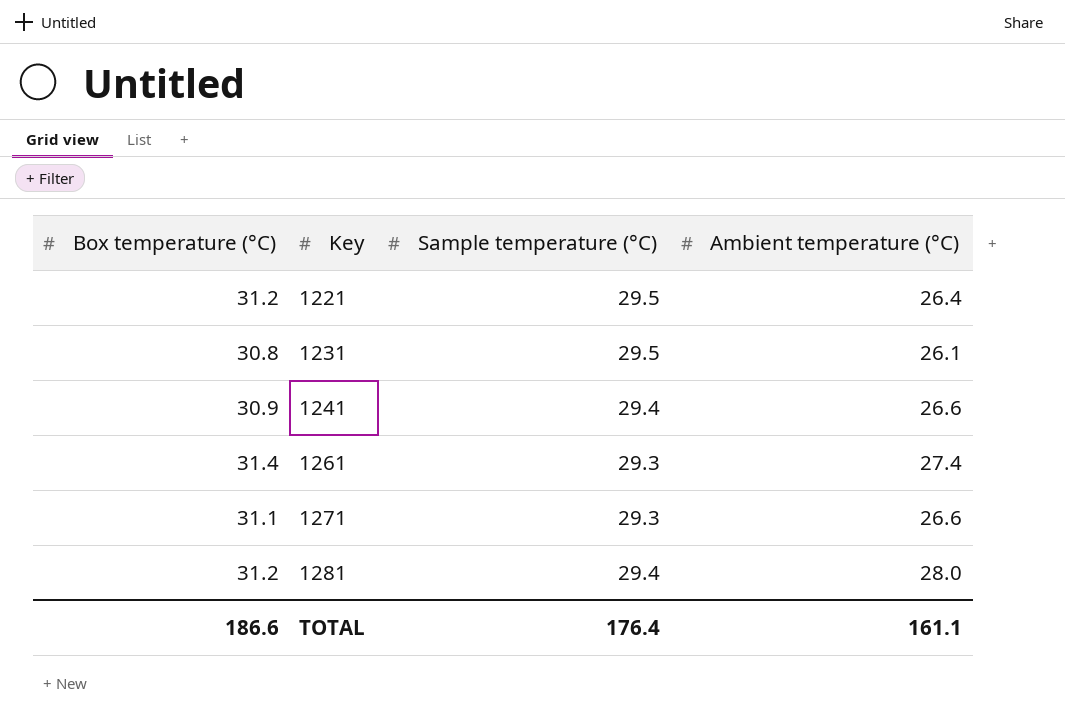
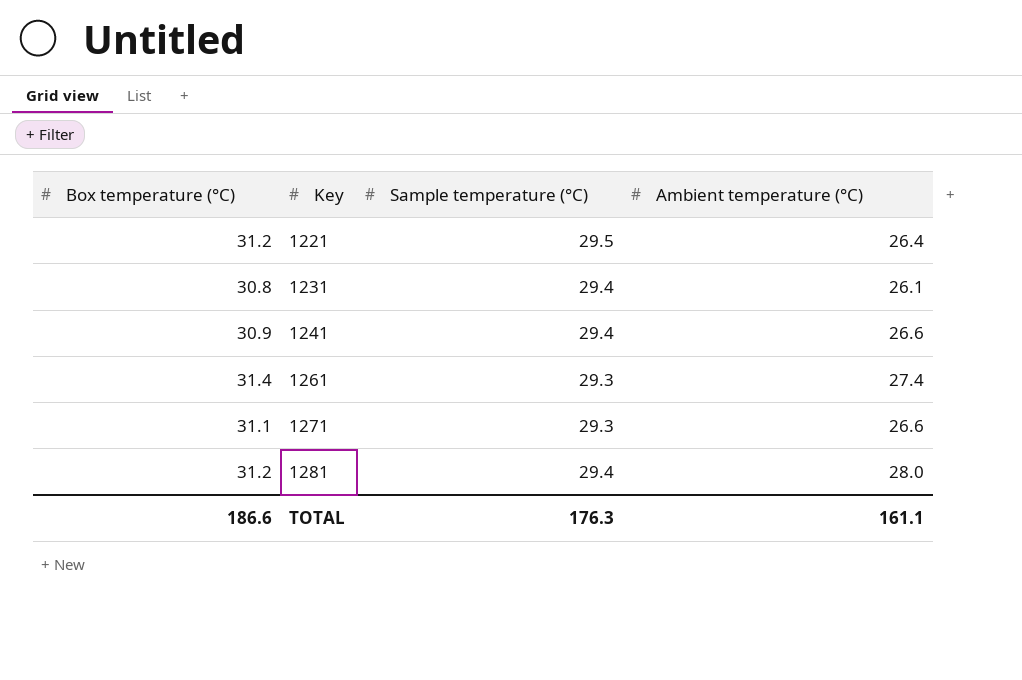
1231 | Sample temperature (°C): 29.5 -> 29.4
TOTAL | Sample temperature (°C): 176.4 -> 176.3

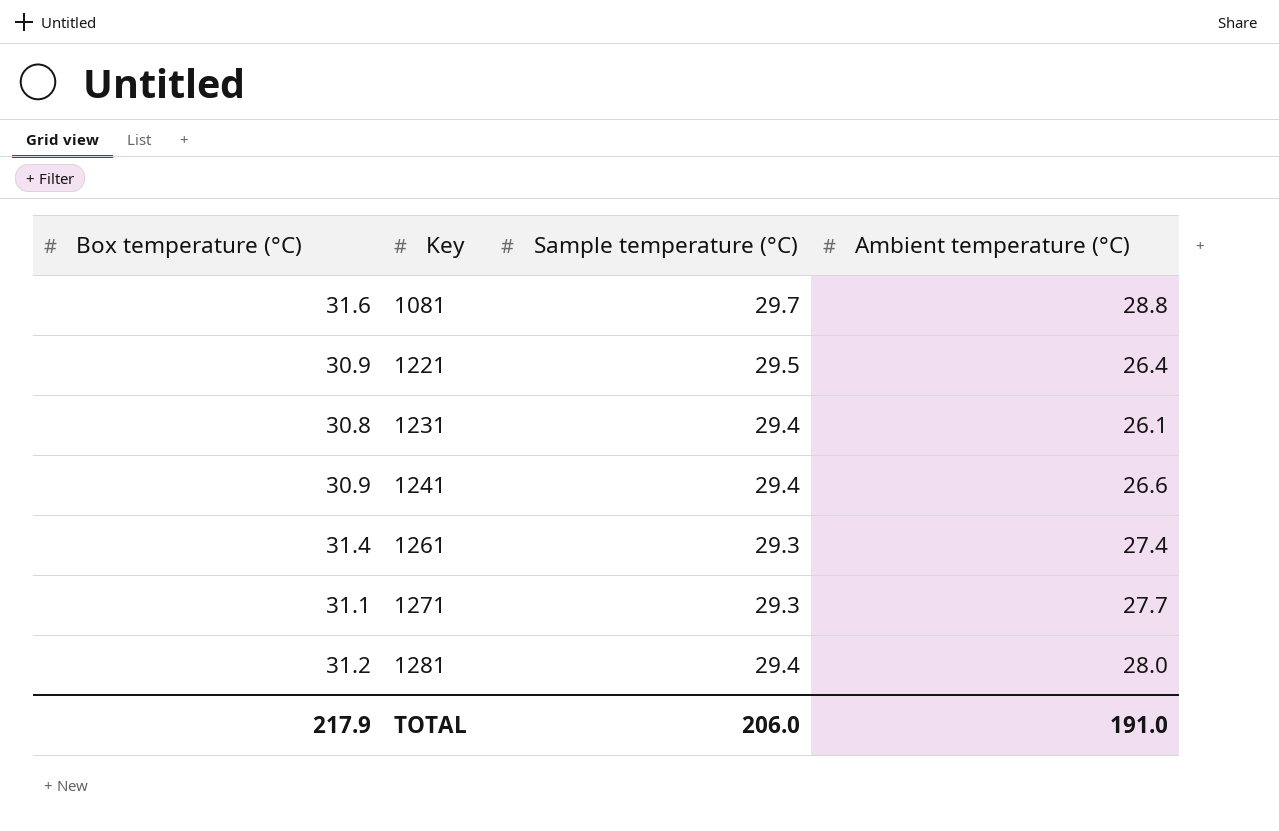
row 1081: none -> 31.6 | 29.7 | 28.8
1221 | Box temperature (°C): 31.2 -> 30.9
1271 | Ambient temperature (°C): 26.6 -> 27.7
TOTAL | Box temperature (°C): 186.6 -> 217.9
TOTAL | Sample temperature (°C): 176.3 -> 206.0
TOTAL | Ambient temperature (°C): 161.1 -> 191.0

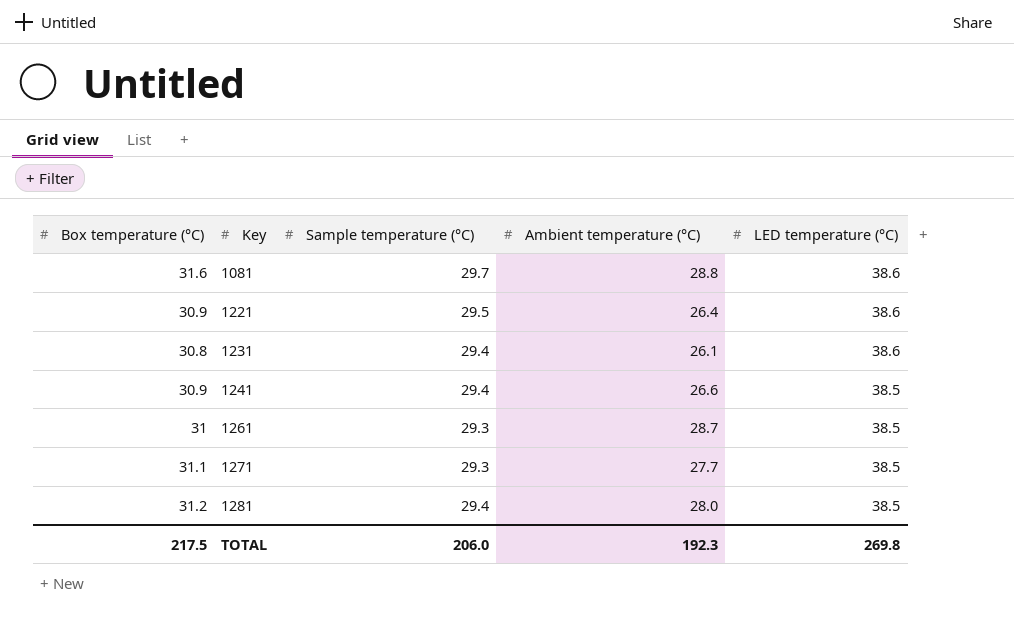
column LED temperature (°C) | position: none -> 5
1261 | Box temperature (°C): 31.4 -> 31
1261 | Ambient temperature (°C): 27.4 -> 28.7
TOTAL | Box temperature (°C): 217.9 -> 217.5
TOTAL | Ambient temperature (°C): 191.0 -> 192.3

